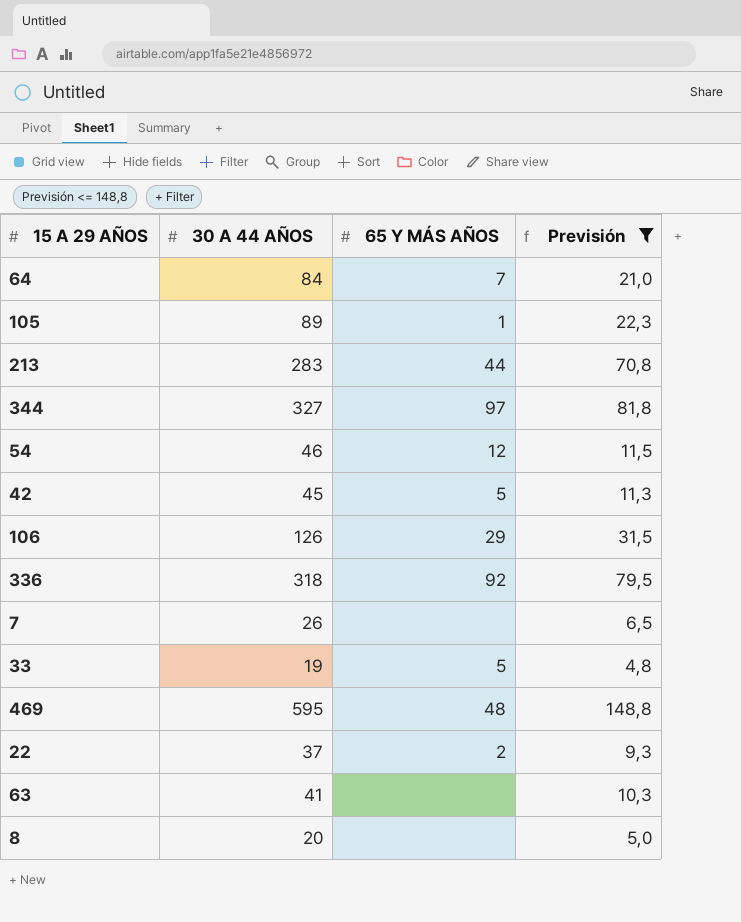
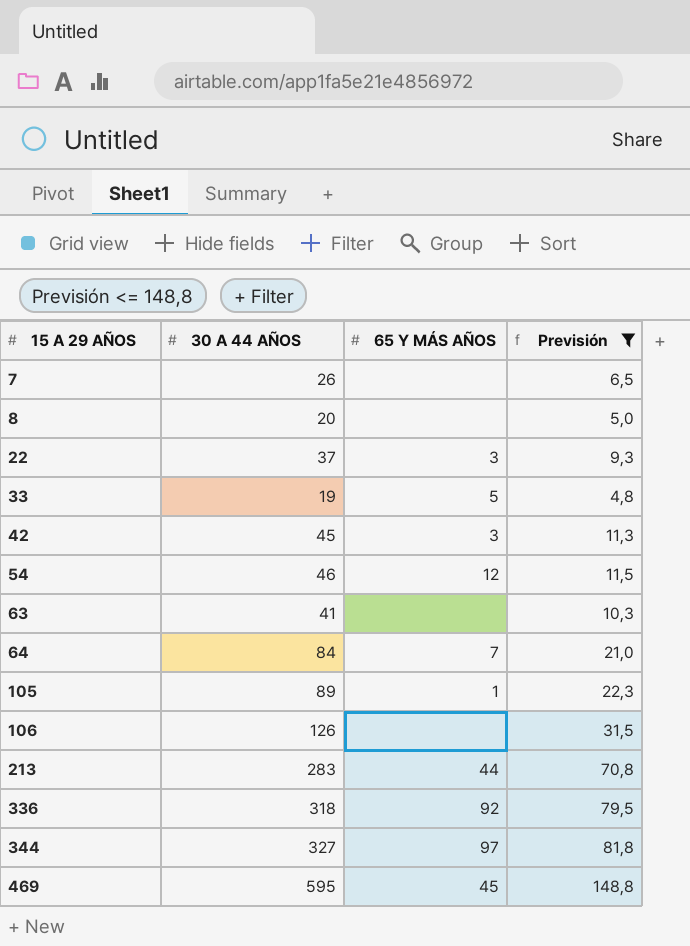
row order: none -> 15 A 29 AÑOS ascending
22 | 65 Y MÁS AÑOS: 2 -> 3
42 | 65 Y MÁS AÑOS: 5 -> 3
106 | 65 Y MÁS AÑOS: 29 -> none
469 | 65 Y MÁS AÑOS: 48 -> 45

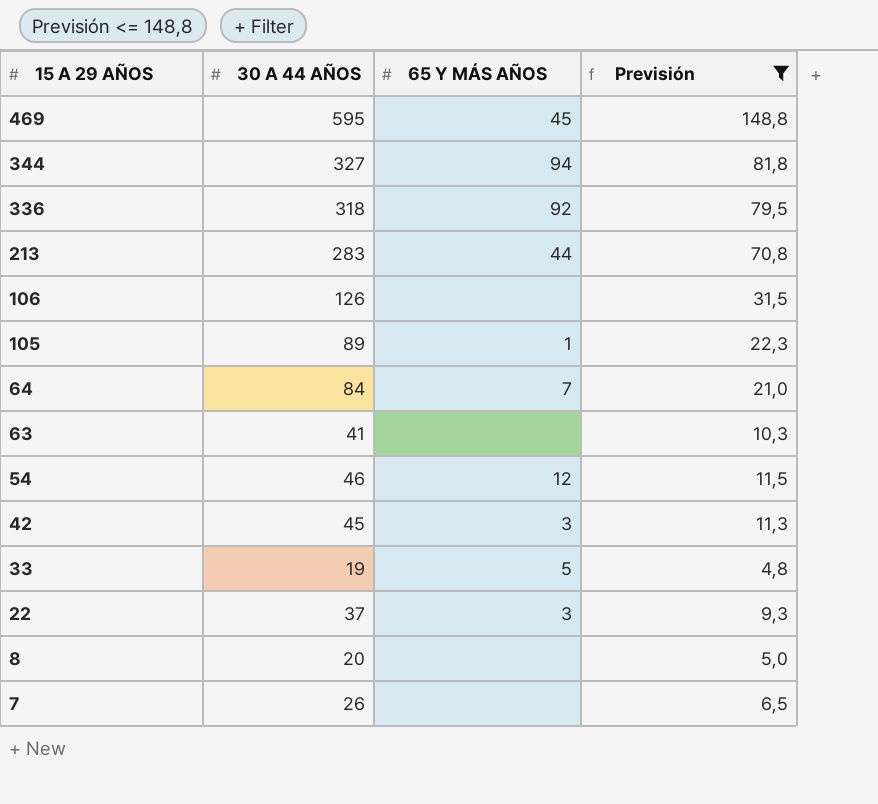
row order: 15 A 29 AÑOS ascending -> 15 A 29 AÑOS descending
344 | 65 Y MÁS AÑOS: 97 -> 94

